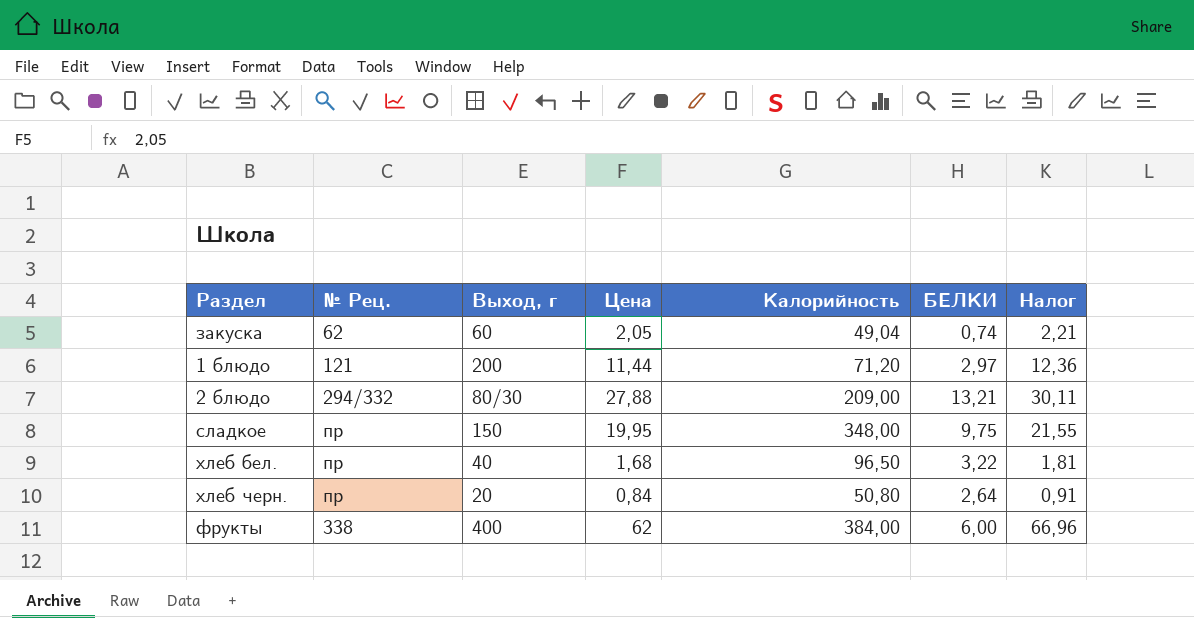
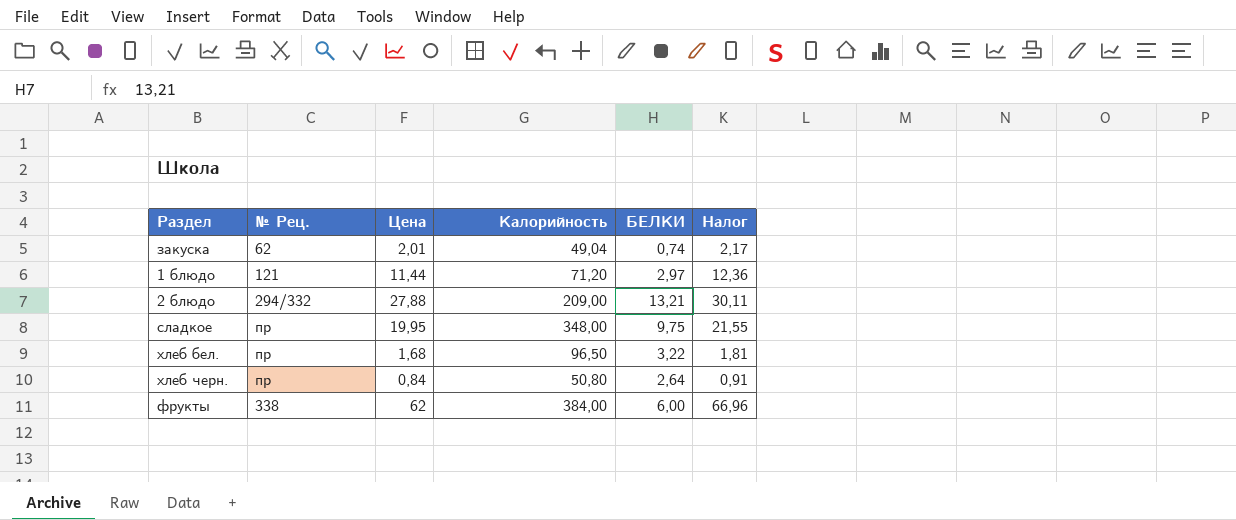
column Выход, г | position: 3 -> none
закуска | Цена: 2,05 -> 2,01
закуска | Налог: 2,21 -> 2,17

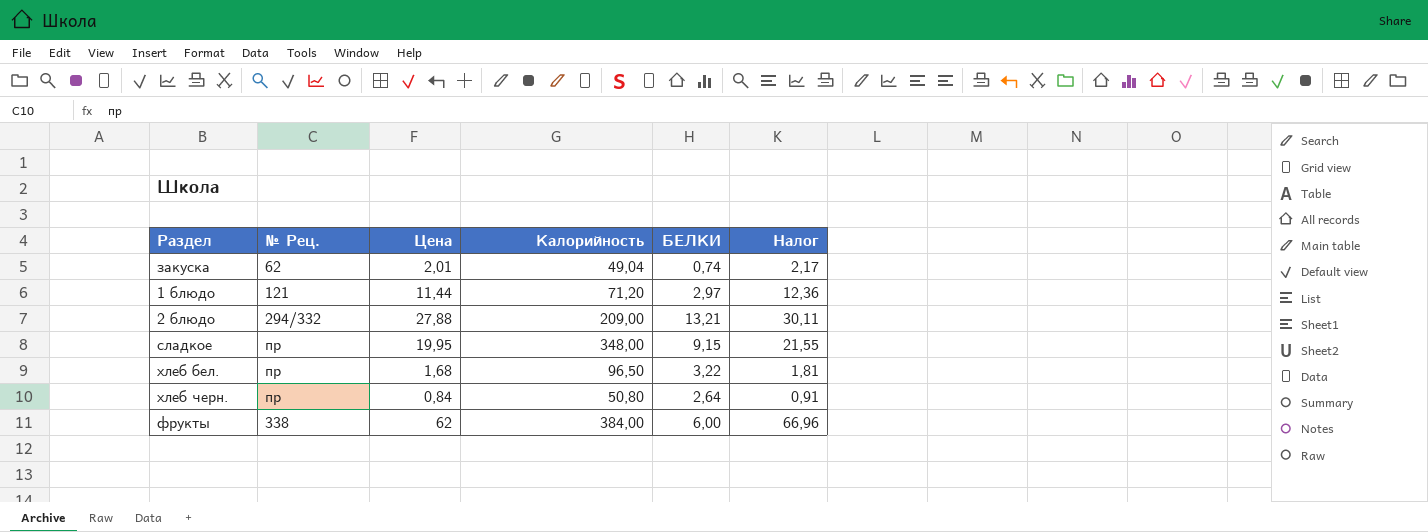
сладкое | БЕЛКИ: 9,75 -> 9,15

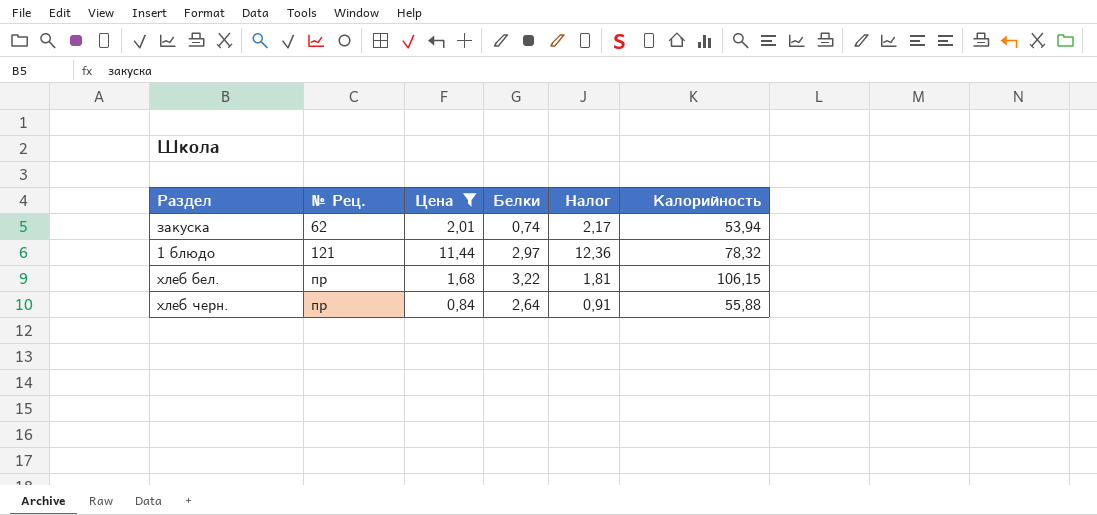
filter: none -> Цена <= 11,44
column name: БЕЛКИ -> Белки
column Калорийность | position: 4 -> 6
закуска | Калорийность: 49,04 -> 53,94
1 блюдо | Калорийность: 71,20 -> 78,32
хлеб бел. | Калорийность: 96,50 -> 106,15
хлеб черн. | Калорийность: 50,80 -> 55,88

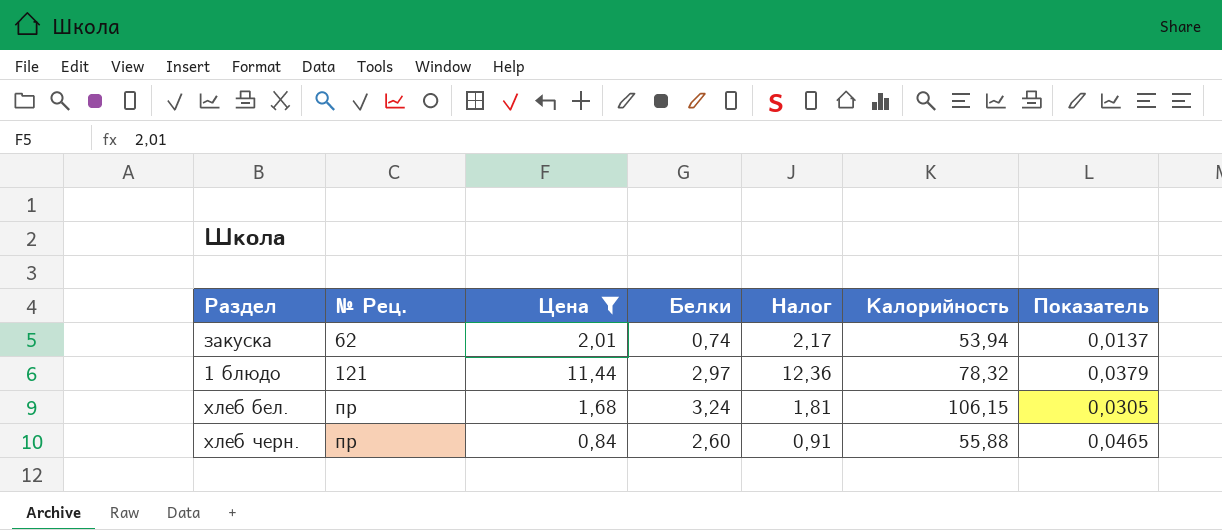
column Показатель | formula: none -> [Белки] / [Калорийность]
хлеб бел. | Белки: 3,22 -> 3,24
хлеб черн. | Белки: 2,64 -> 2,60

